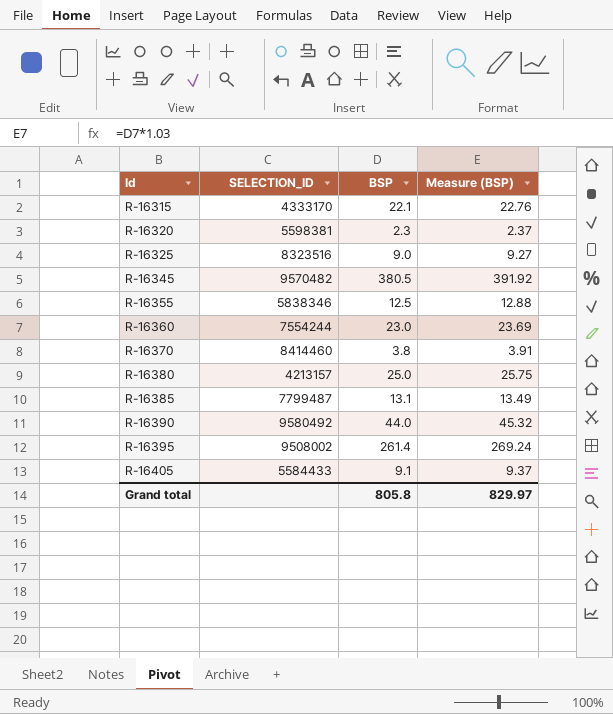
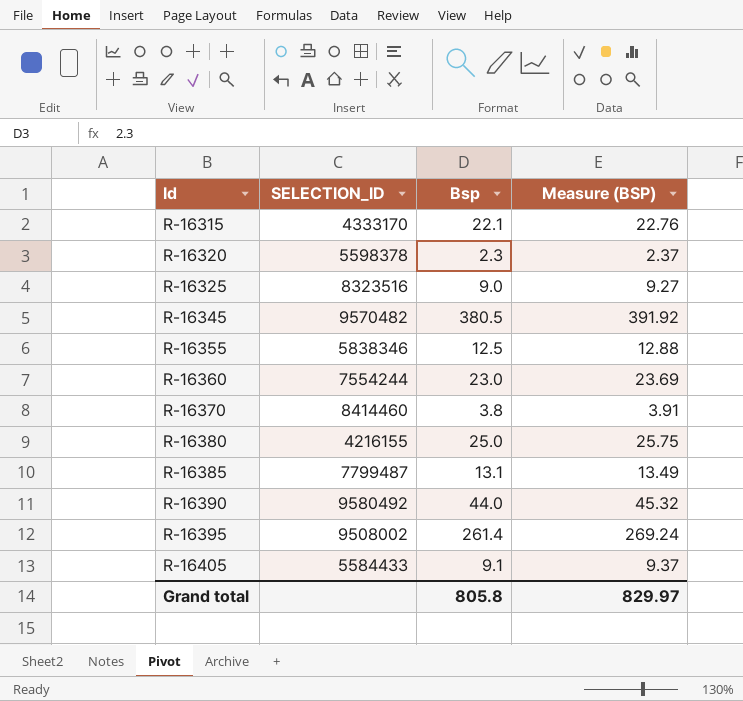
column name: BSP -> Bsp
R-16320 | SELECTION_ID: 5598381 -> 5598378
R-16380 | SELECTION_ID: 4213157 -> 4216155

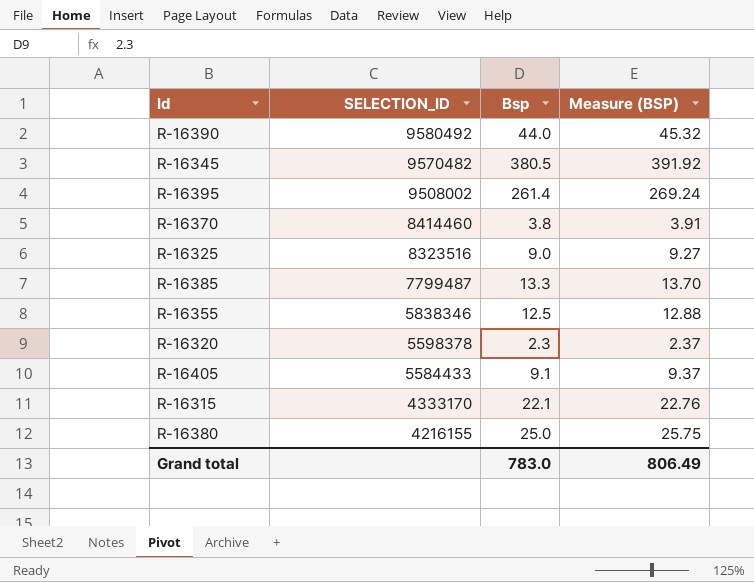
row order: Id ascending -> SELECTION_ID descending
row R-16360: 7554244 | 23.0 | 23.69 -> none
R-16385 | Bsp: 13.1 -> 13.3
R-16385 | Measure (BSP): 13.49 -> 13.70
Grand total | Bsp: 805.8 -> 783.0
Grand total | Measure (BSP): 829.97 -> 806.49

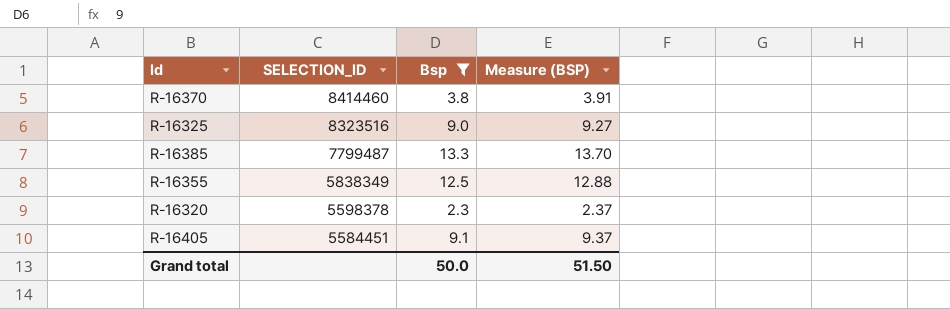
filter: none -> Bsp <= 13.3
R-16355 | SELECTION_ID: 5838346 -> 5838349
R-16405 | SELECTION_ID: 5584433 -> 5584451
Grand total | Bsp: 783.0 -> 50.0
Grand total | Measure (BSP): 806.49 -> 51.50

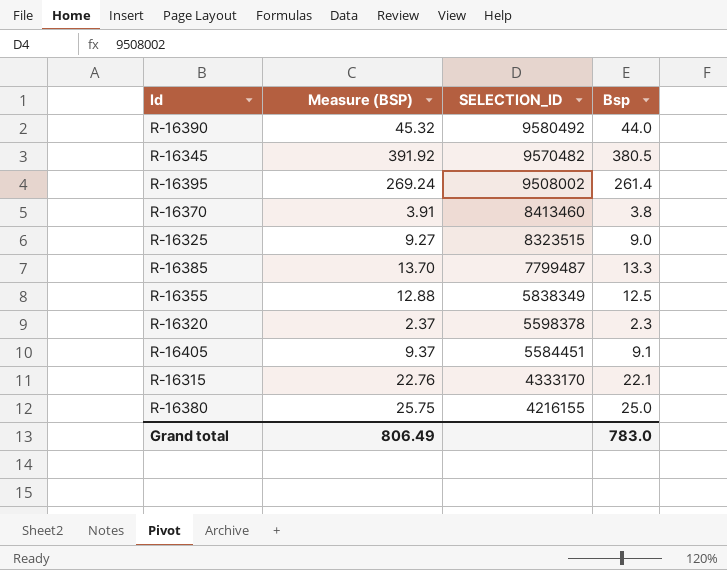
filter: Bsp <= 13.3 -> none
column Measure (BSP) | position: 4 -> 2
R-16370 | SELECTION_ID: 8414460 -> 8413460
R-16325 | SELECTION_ID: 8323516 -> 8323515
Grand total | Measure (BSP): 51.50 -> 806.49
Grand total | Bsp: 50.0 -> 783.0

